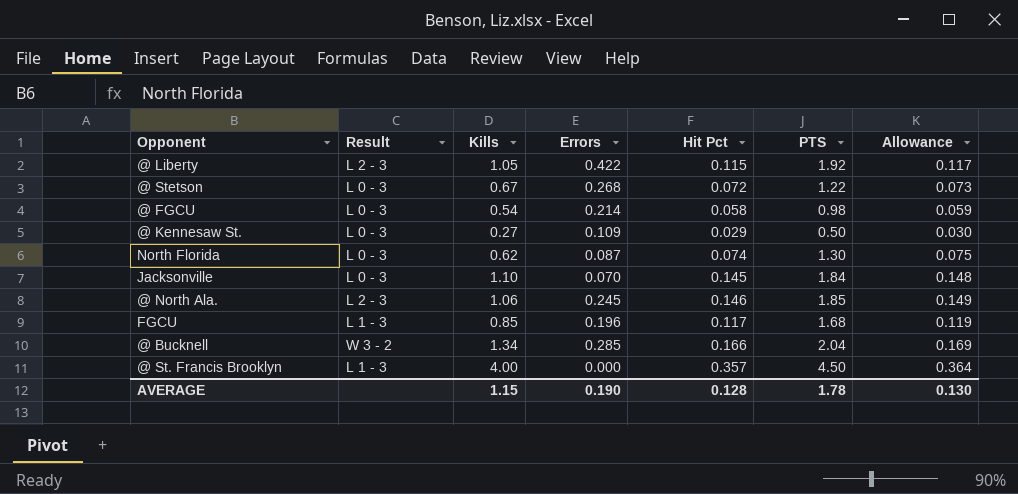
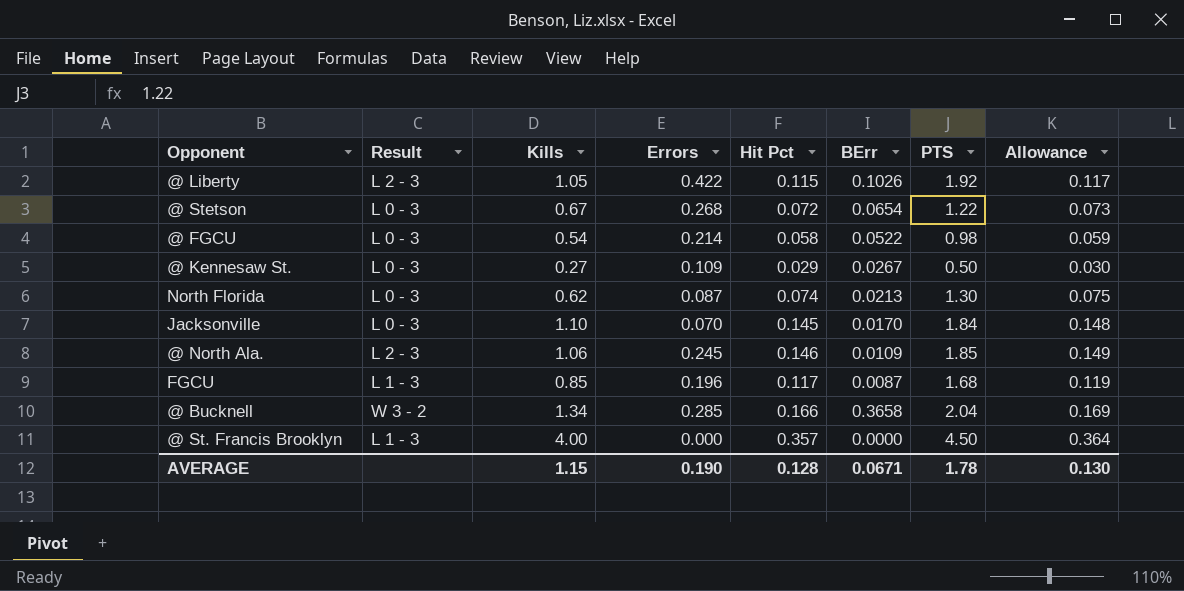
column BErr | position: none -> 6

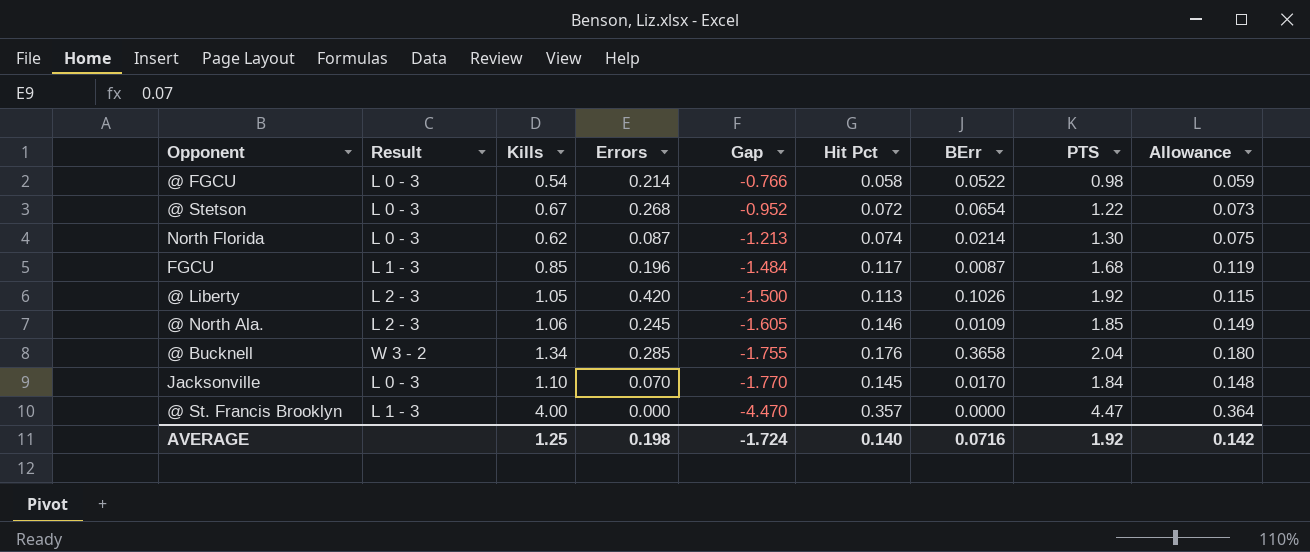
row order: none -> Gap descending
column Gap | formula: none -> [Errors] - [PTS]
row @ Kennesaw St.: L 0 - 3 | 0.27 | 0.109 | 0.029 | 0.0267 | 0.50 | 0.030 -> none
North Florida | BErr: 0.0213 -> 0.0214
@ Liberty | Errors: 0.422 -> 0.420
@ Liberty | Hit Pct: 0.115 -> 0.113
@ Liberty | Allowance: 0.117 -> 0.115
@ Bucknell | Hit Pct: 0.166 -> 0.176
@ Bucknell | Allowance: 0.169 -> 0.180
@ St. Francis Brooklyn | PTS: 4.50 -> 4.47
AVERAGE | Kills: 1.15 -> 1.25
AVERAGE | Errors: 0.190 -> 0.198
AVERAGE | Hit Pct: 0.128 -> 0.140
AVERAGE | BErr: 0.0671 -> 0.0716
AVERAGE | PTS: 1.78 -> 1.92
AVERAGE | Allowance: 0.130 -> 0.142

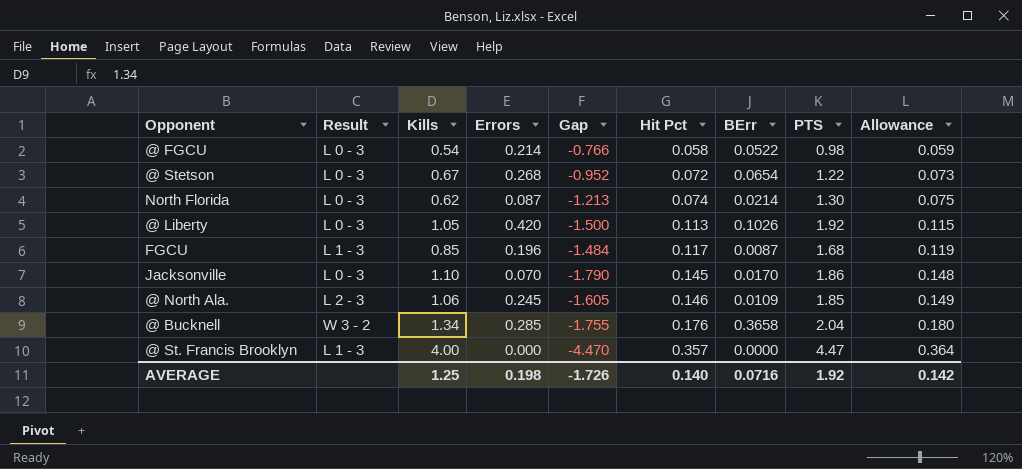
row order: Gap descending -> Hit Pct ascending
@ Liberty | Result: L 2 - 3 -> L 0 - 3
Jacksonville | Gap: -1.770 -> -1.790
Jacksonville | PTS: 1.84 -> 1.86
AVERAGE | Gap: -1.724 -> -1.726

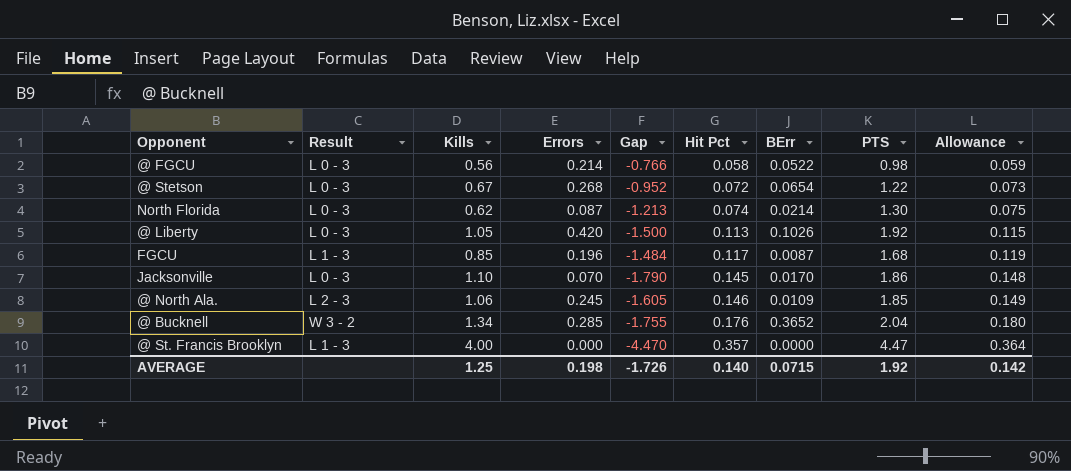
@ FGCU | Kills: 0.54 -> 0.56
@ Bucknell | BErr: 0.3658 -> 0.3652
AVERAGE | BErr: 0.0716 -> 0.0715

